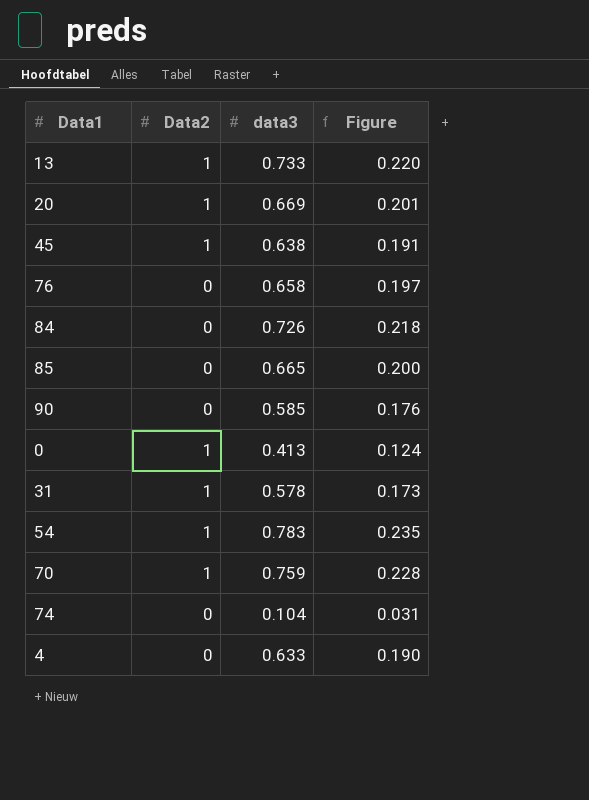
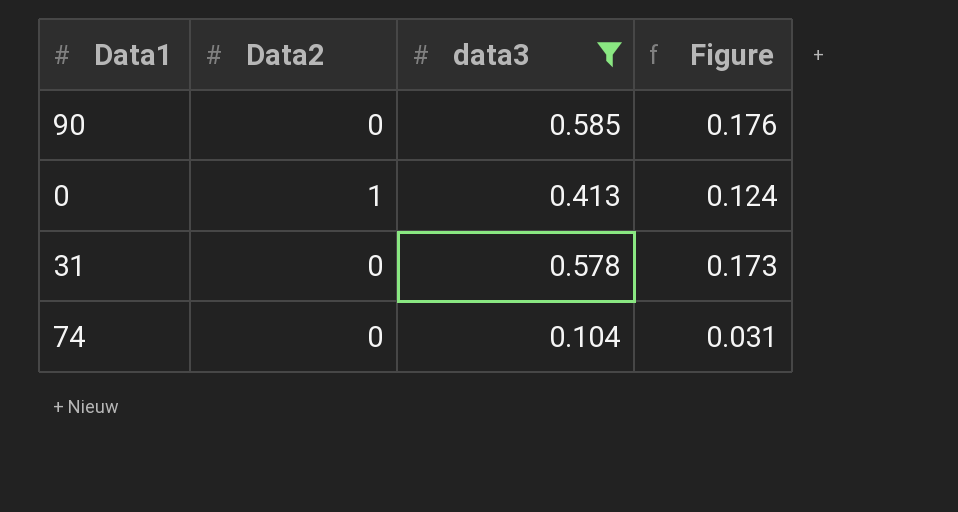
filter: none -> data3 <= 0.585
31 | Data2: 1 -> 0

